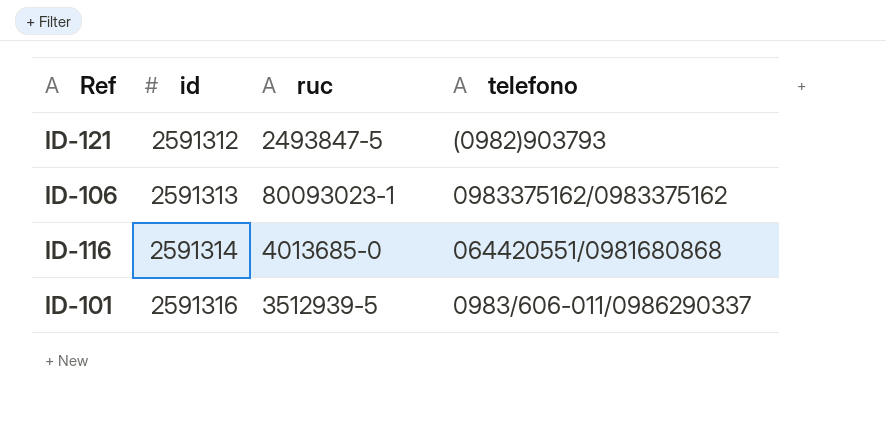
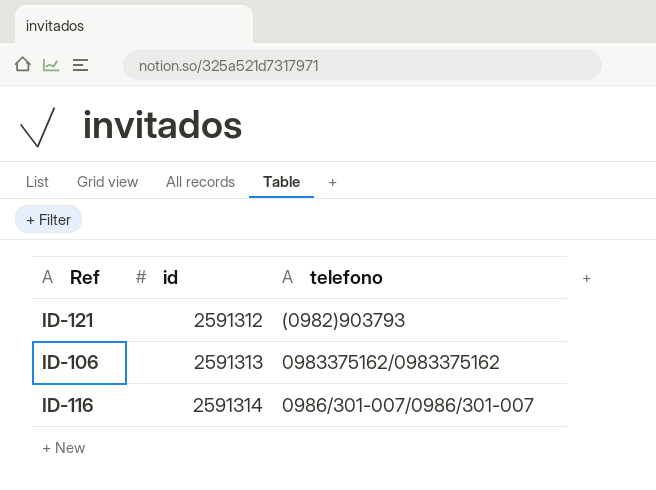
column ruc | position: 3 -> none
row ID-101: 2591316 | 3512939-5 | 0983/606-011/0986290337 -> none
ID-116 | telefono: 064420551/0981680868 -> 0986/301-007/0986/301-007

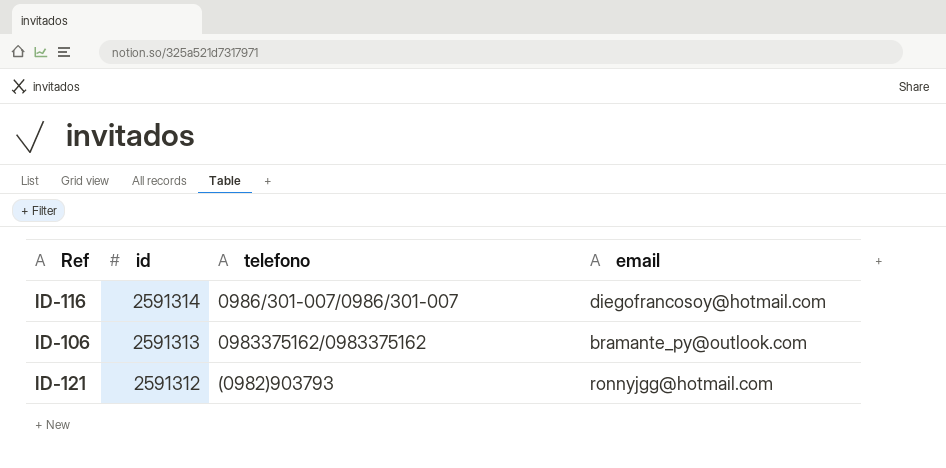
row order: id ascending -> id descending
column email | position: none -> 4

